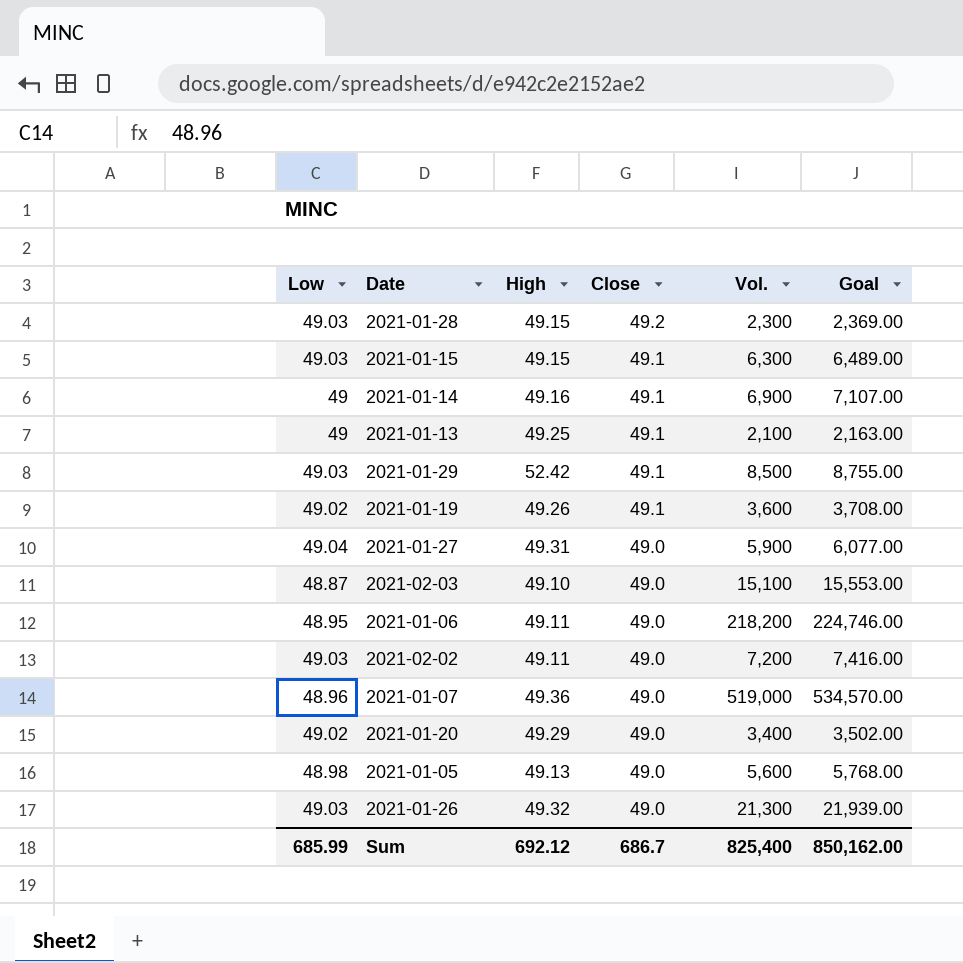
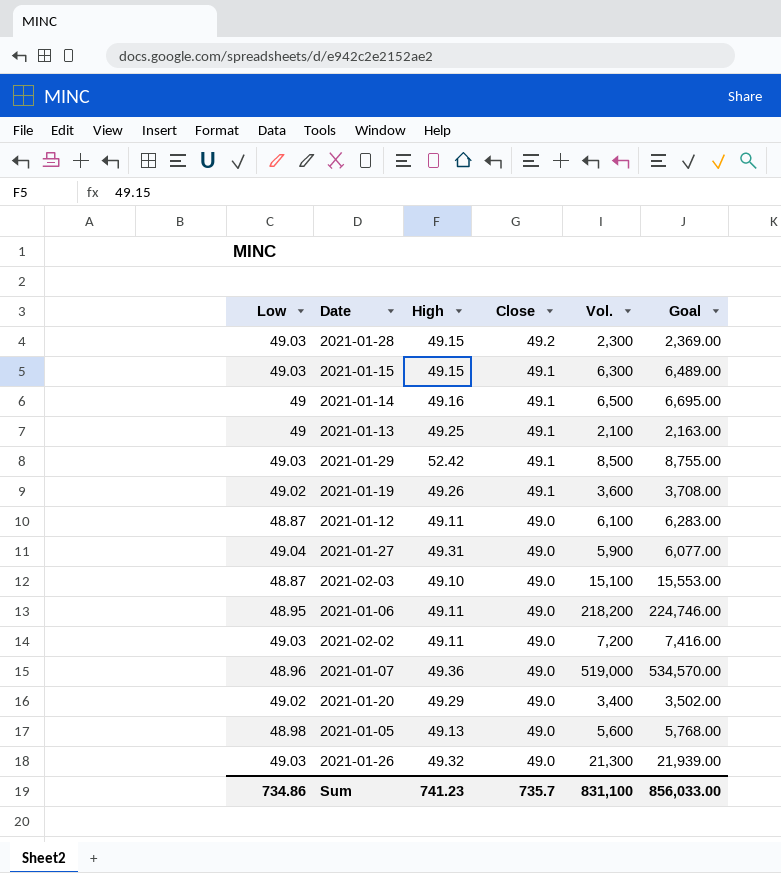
2021-01-14 | Vol.: 6,900 -> 6,500
2021-01-14 | Goal: 7,107.00 -> 6,695.00
row 2021-01-12: none -> 48.87 | 49.11 | 49.0 | 6,100 | 6,283.00
Sum | Low: 685.99 -> 734.86
Sum | High: 692.12 -> 741.23
Sum | Close: 686.7 -> 735.7
Sum | Vol.: 825,400 -> 831,100
Sum | Goal: 850,162.00 -> 856,033.00

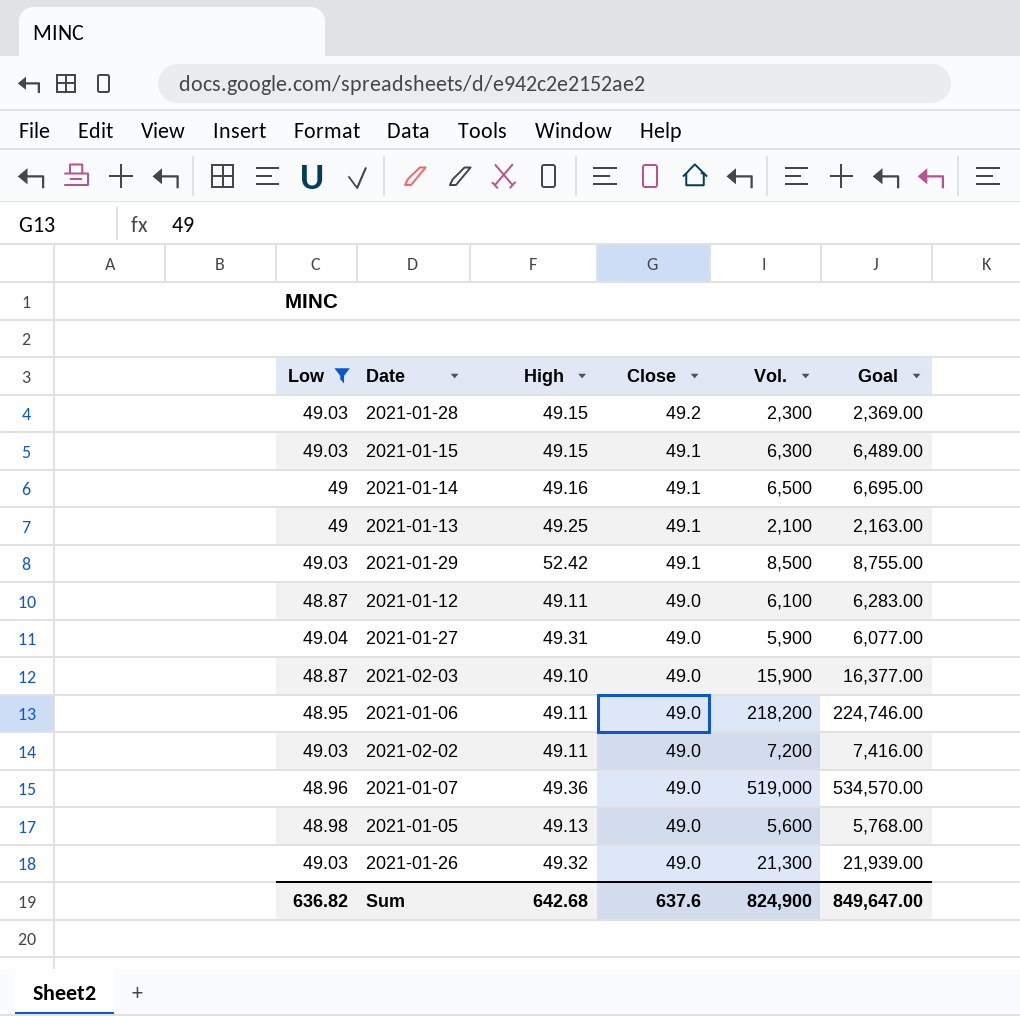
filter: none -> Low != 49.02
2021-02-03 | Vol.: 15,100 -> 15,900
2021-02-03 | Goal: 15,553.00 -> 16,377.00
Sum | Low: 734.86 -> 636.82
Sum | High: 741.23 -> 642.68
Sum | Close: 735.7 -> 637.6
Sum | Vol.: 831,100 -> 824,900
Sum | Goal: 856,033.00 -> 849,647.00

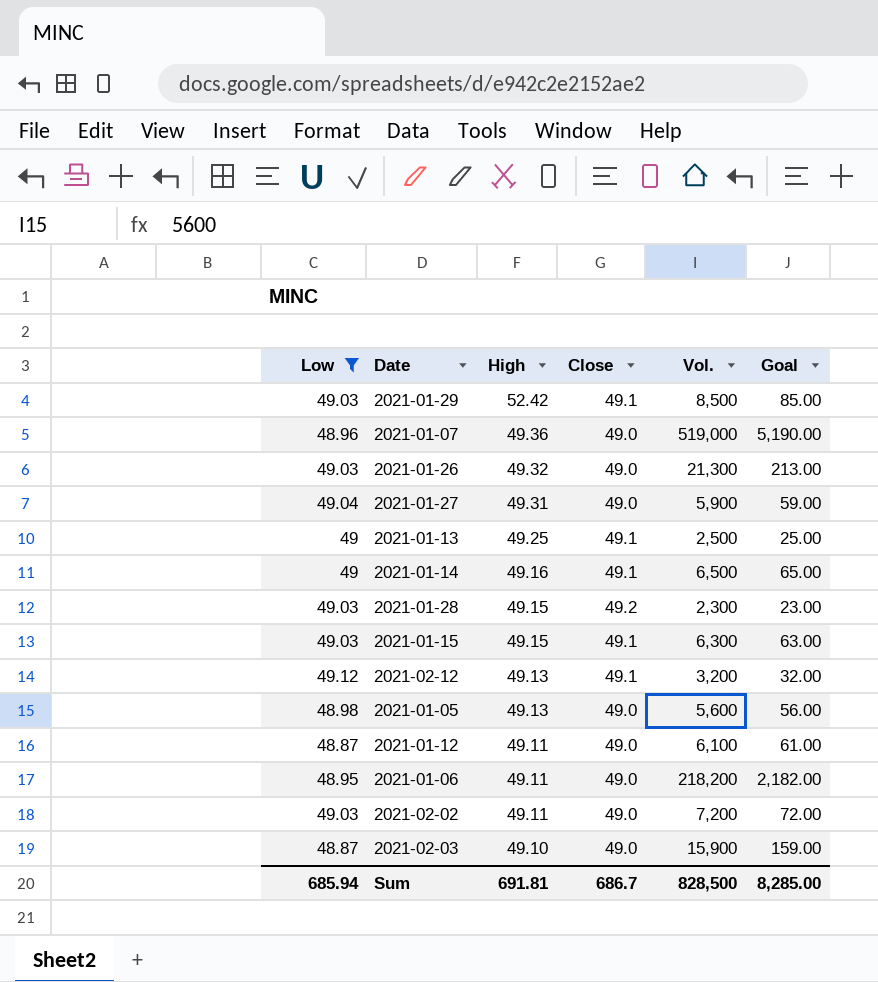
row order: Close descending -> High descending
column Goal | formula: [Vol.] * 1.03 -> [Vol.] * 0.01
2021-01-13 | Vol.: 2,100 -> 2,500
row 2021-02-12: none -> 49.12 | 49.13 | 49.1 | 3,200 | 32.00
Sum | Low: 636.82 -> 685.94
Sum | High: 642.68 -> 691.81
Sum | Close: 637.6 -> 686.7
Sum | Vol.: 824,900 -> 828,500
Sum | Goal: 849,647.00 -> 8,285.00

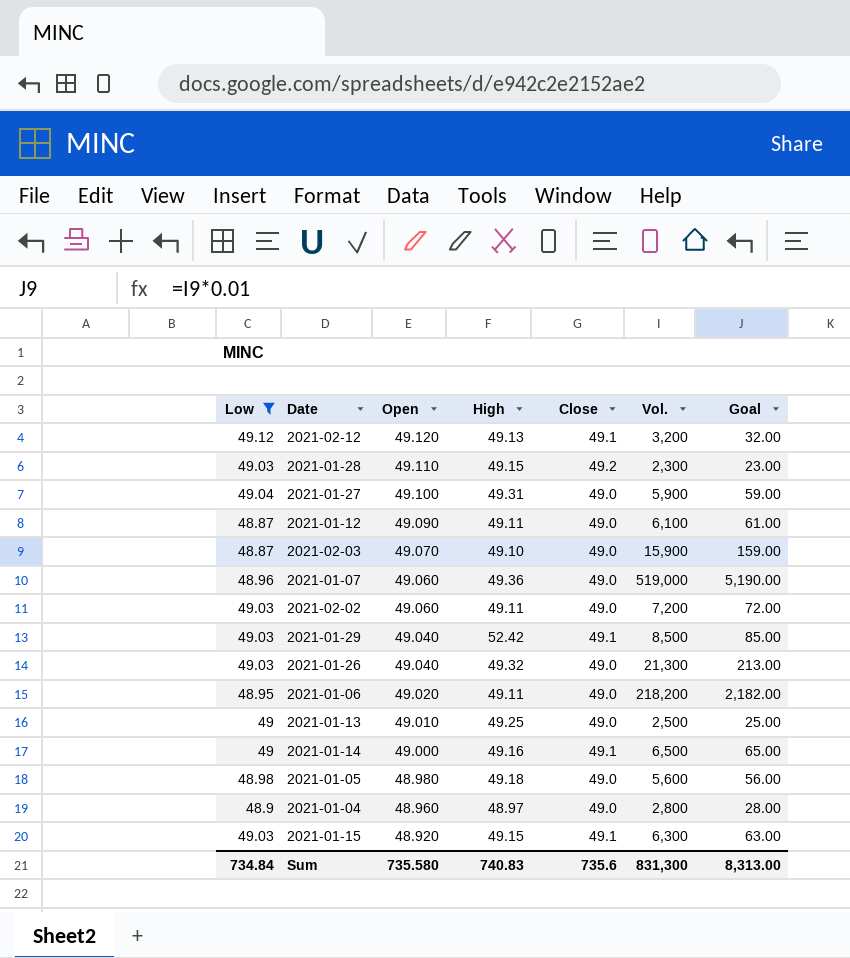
row order: High descending -> Open descending
column Open | position: none -> 3
2021-01-13 | Close: 49.1 -> 49.0
2021-01-05 | High: 49.13 -> 49.18
row 2021-01-04: none -> 48.9 | 48.960 | 48.97 | 49.0 | 2,800 | 28.00
Sum | Low: 685.94 -> 734.84
Sum | High: 691.81 -> 740.83
Sum | Close: 686.7 -> 735.6
Sum | Vol.: 828,500 -> 831,300
Sum | Goal: 8,285.00 -> 8,313.00

